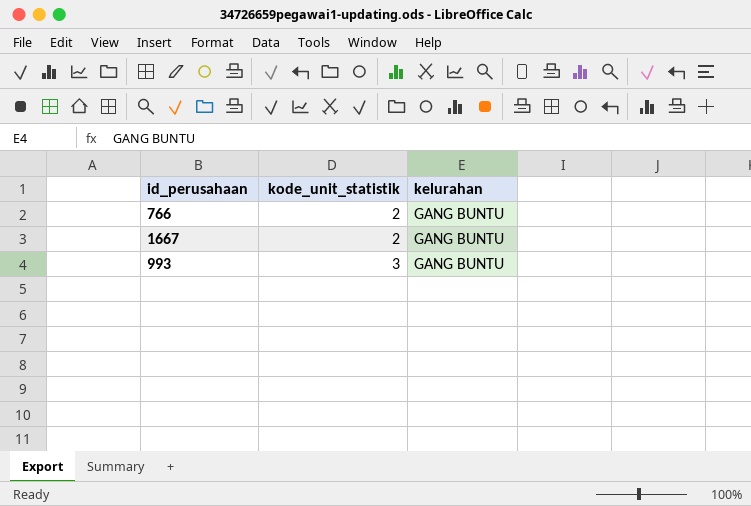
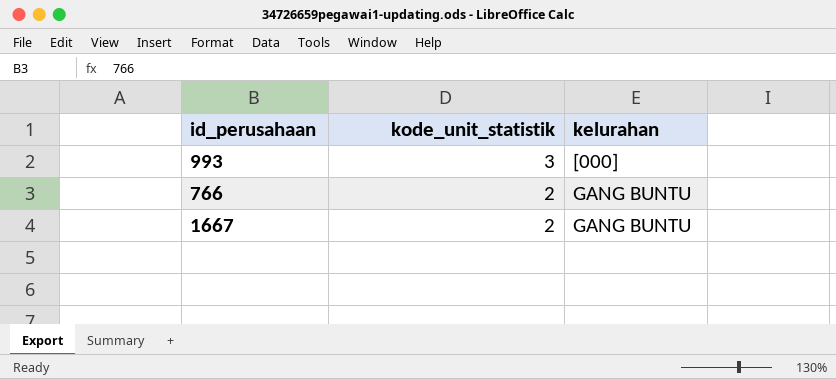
row order: kode_unit_statistik ascending -> kode_unit_statistik descending
993 | kelurahan: GANG BUNTU -> [000]

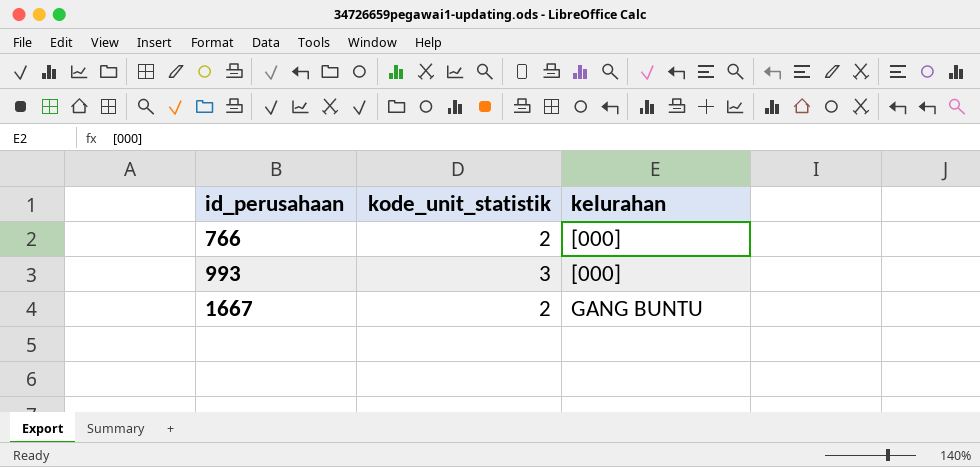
row order: kode_unit_statistik descending -> id_perusahaan ascending
766 | kelurahan: GANG BUNTU -> [000]

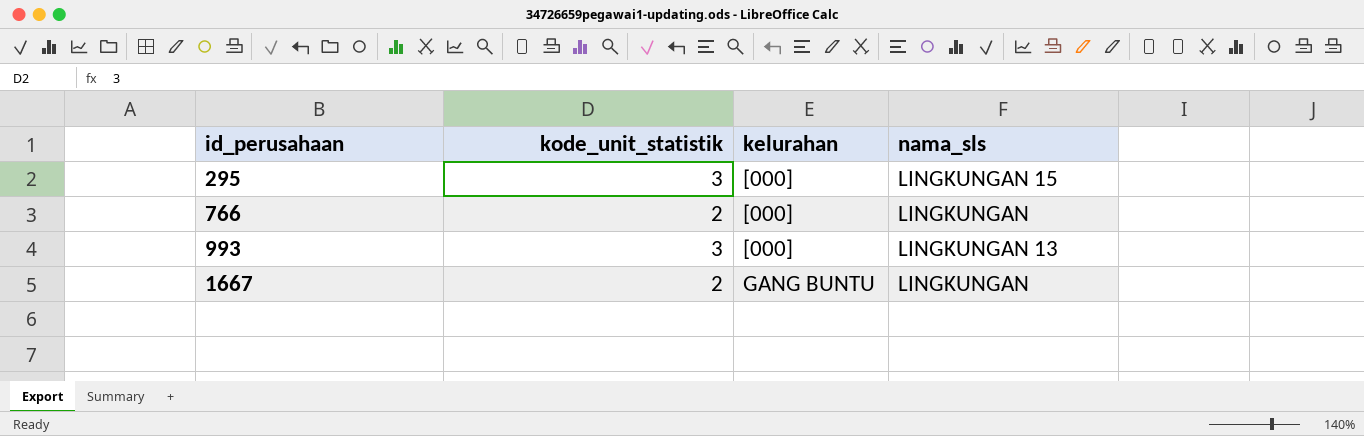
column nama_sls | position: none -> 4
row 295: none -> 3 | [000] | LINGKUNGAN 15

